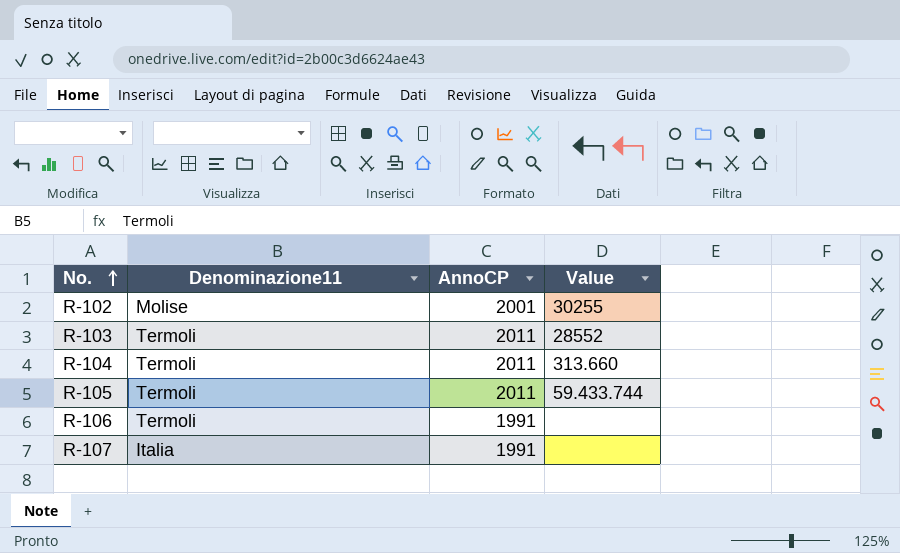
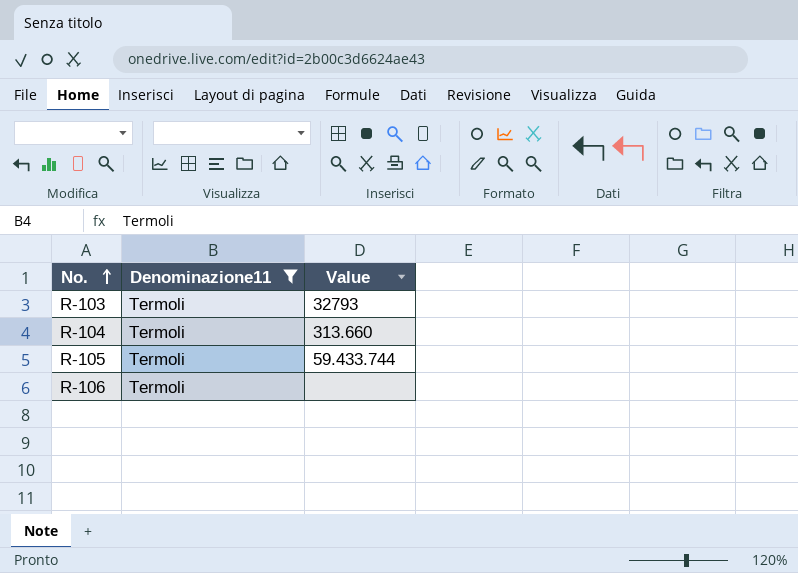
filter: none -> Denominazione11 = Termoli
column AnnoCP | position: 3 -> none
R-103 | Value: 28552 -> 32793

